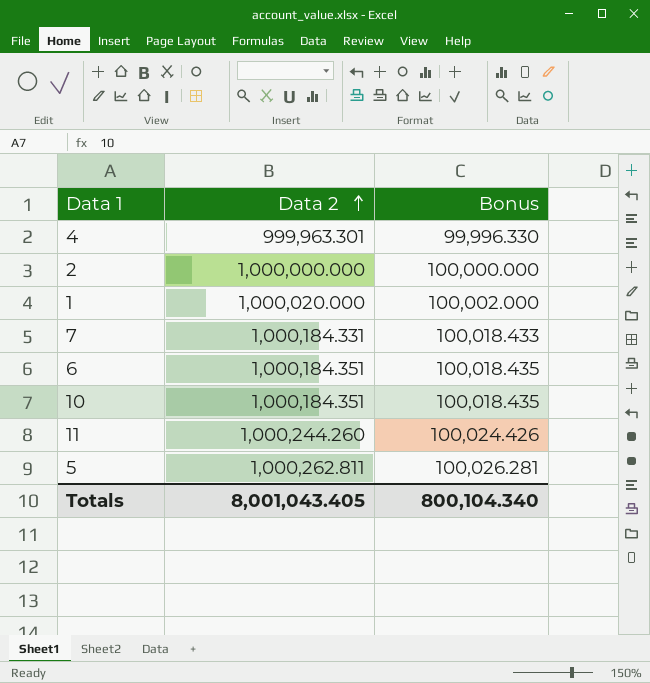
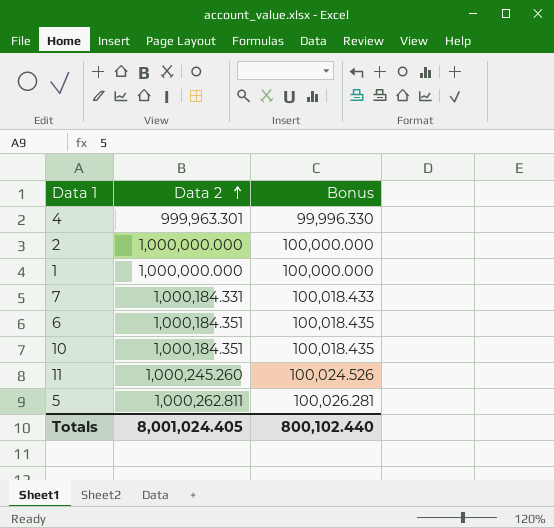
1 | Data 2: 1,000,020.000 -> 1,000,000.000
1 | Bonus: 100,002.000 -> 100,000.000
11 | Data 2: 1,000,244.260 -> 1,000,245.260
11 | Bonus: 100,024.426 -> 100,024.526
Totals | Data 2: 8,001,043.405 -> 8,001,024.405
Totals | Bonus: 800,104.340 -> 800,102.440

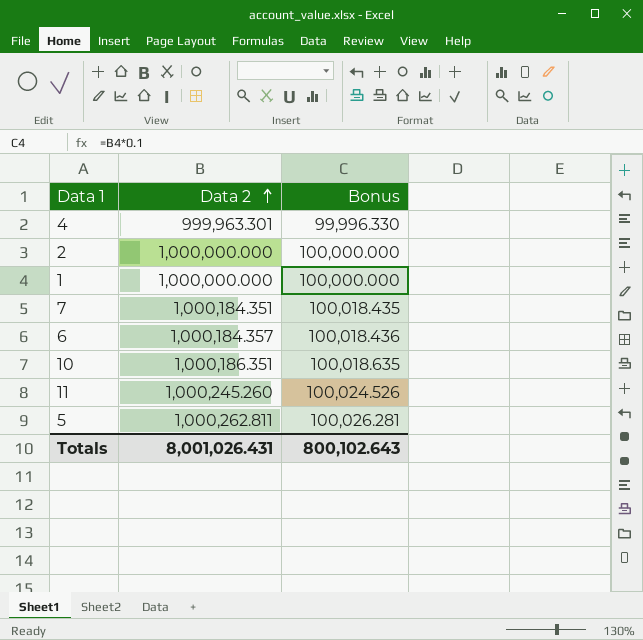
7 | Data 2: 1,000,184.331 -> 1,000,184.351
7 | Bonus: 100,018.433 -> 100,018.435
6 | Data 2: 1,000,184.351 -> 1,000,184.357
6 | Bonus: 100,018.435 -> 100,018.436
10 | Data 2: 1,000,184.351 -> 1,000,186.351
10 | Bonus: 100,018.435 -> 100,018.635
Totals | Data 2: 8,001,024.405 -> 8,001,026.431
Totals | Bonus: 800,102.440 -> 800,102.643

